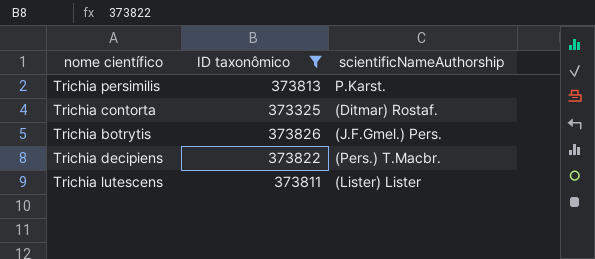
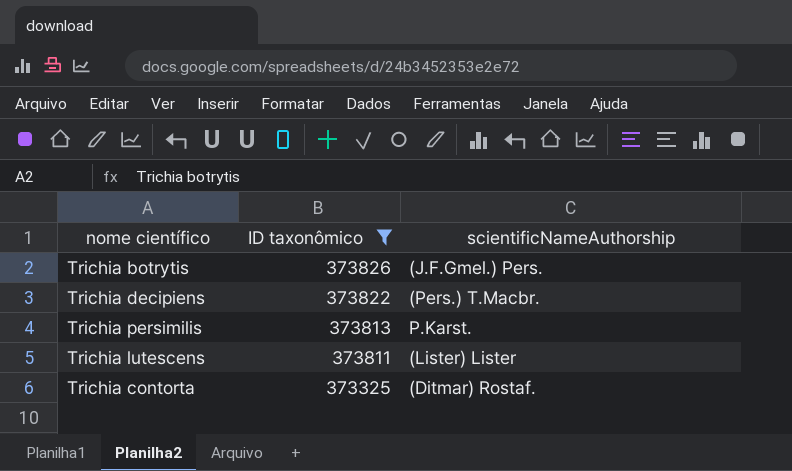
row order: none -> ID taxonômico descending

